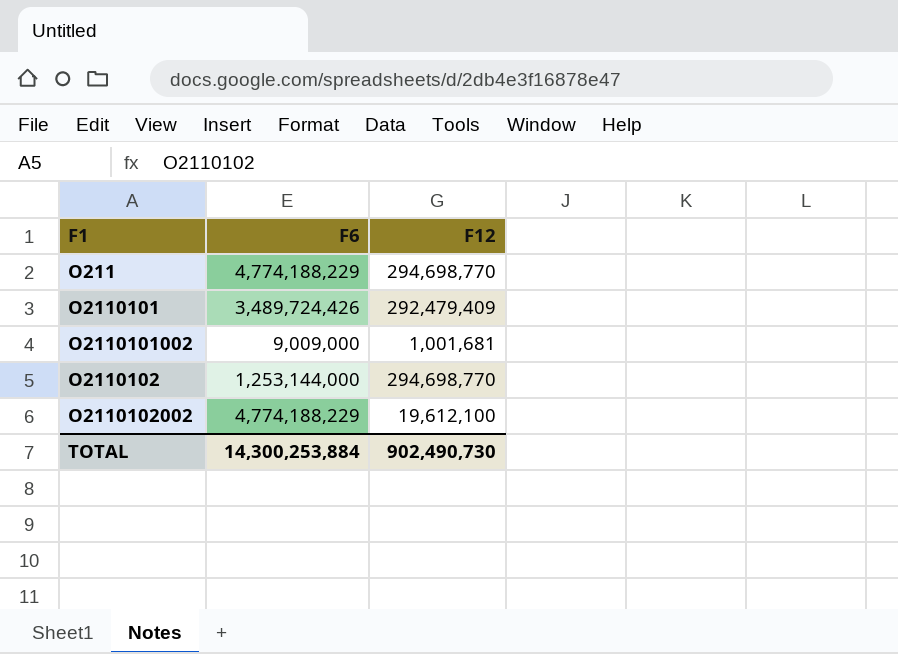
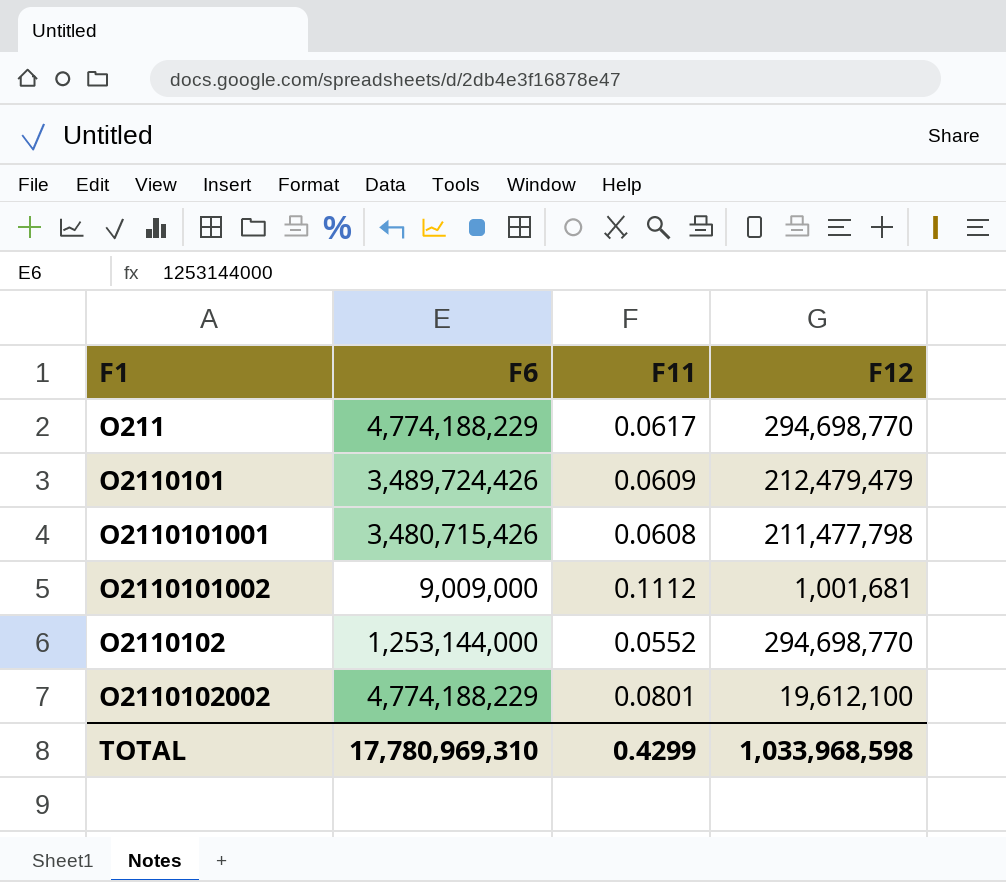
column F11 | position: none -> 3
O2110101 | F12: 292,479,409 -> 212,479,479
row O2110101001: none -> 3,480,715,426 | 0.0608 | 211,477,798
TOTAL | F6: 14,300,253,884 -> 17,780,969,310
TOTAL | F12: 902,490,730 -> 1,033,968,598

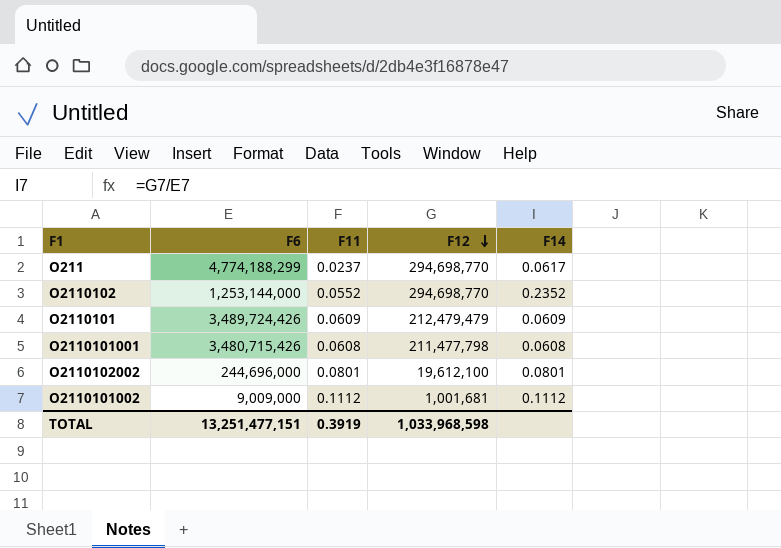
row order: none -> F12 descending
column F14 | formula: none -> [F12] / [F6]
O211 | F6: 4,774,188,229 -> 4,774,188,299
O211 | F11: 0.0617 -> 0.0237
O2110102002 | F6: 4,774,188,229 -> 244,696,000
TOTAL | F6: 17,780,969,310 -> 13,251,477,151
TOTAL | F11: 0.4299 -> 0.3919

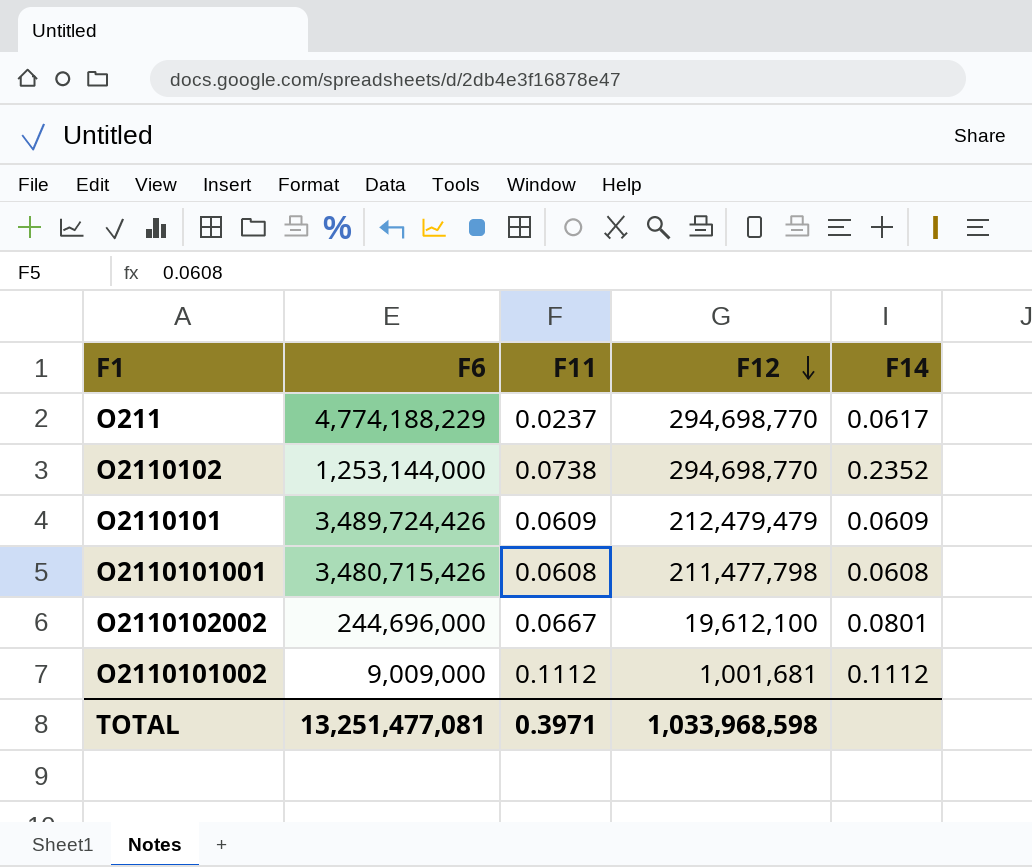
O211 | F6: 4,774,188,299 -> 4,774,188,229
O2110102 | F11: 0.0552 -> 0.0738
O2110102002 | F11: 0.0801 -> 0.0667
TOTAL | F6: 13,251,477,151 -> 13,251,477,081
TOTAL | F11: 0.3919 -> 0.3971

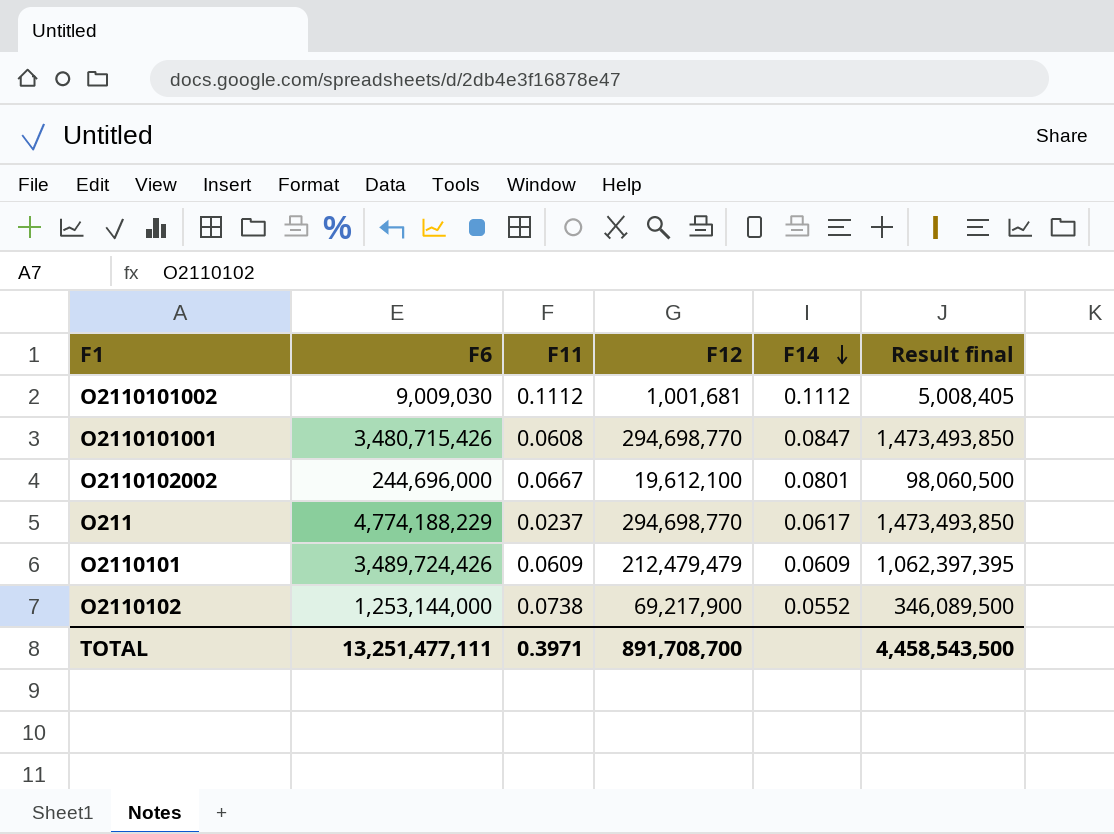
row order: F12 descending -> F14 descending
column Result final | formula: none -> [F12] * 5
O2110101002 | F6: 9,009,000 -> 9,009,030
O2110101001 | F12: 211,477,798 -> 294,698,770
O2110101001 | F14: 0.0608 -> 0.0847
O2110102 | F12: 294,698,770 -> 69,217,900
O2110102 | F14: 0.2352 -> 0.0552
TOTAL | F6: 13,251,477,081 -> 13,251,477,111
TOTAL | F12: 1,033,968,598 -> 891,708,700

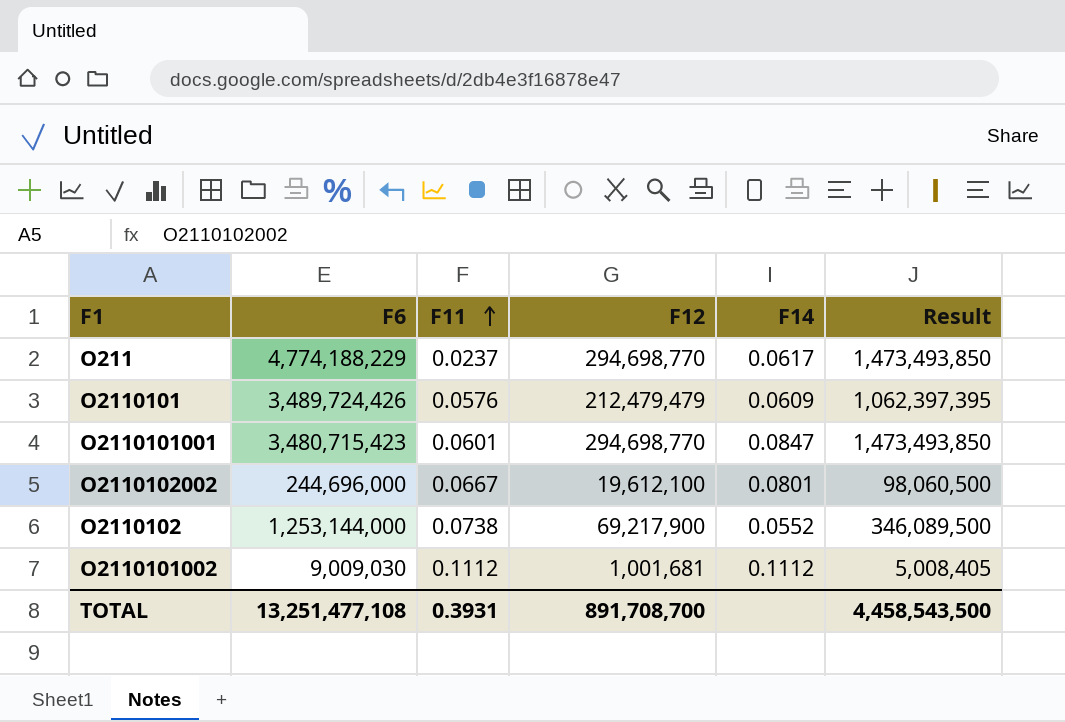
row order: F14 descending -> F11 ascending
column name: Result final -> Result
O2110101 | F11: 0.0609 -> 0.0576
O2110101001 | F6: 3,480,715,426 -> 3,480,715,423
O2110101001 | F11: 0.0608 -> 0.0601
TOTAL | F6: 13,251,477,111 -> 13,251,477,108
TOTAL | F11: 0.3971 -> 0.3931

